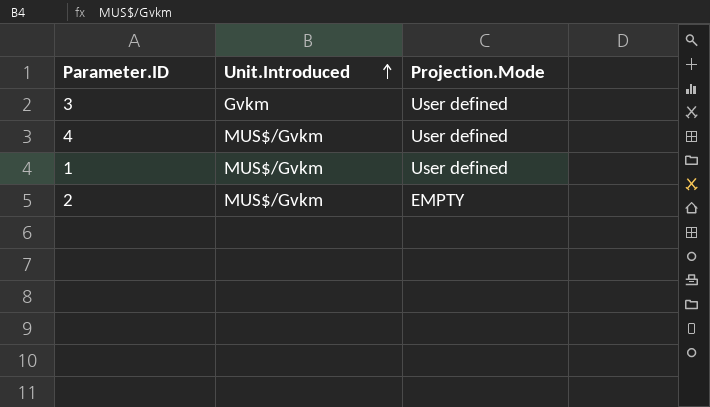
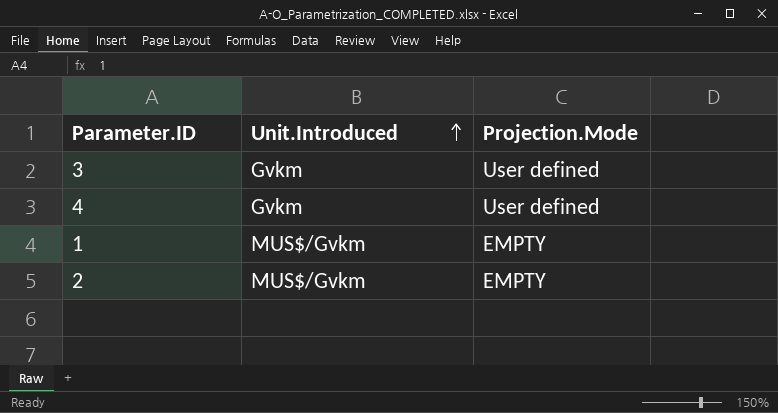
4 | Unit.Introduced: MUS$/Gvkm -> Gvkm
1 | Projection.Mode: User defined -> EMPTY

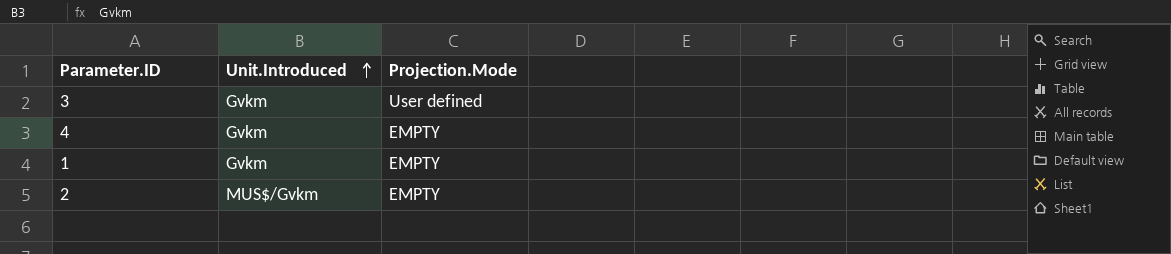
4 | Projection.Mode: User defined -> EMPTY
1 | Unit.Introduced: MUS$/Gvkm -> Gvkm

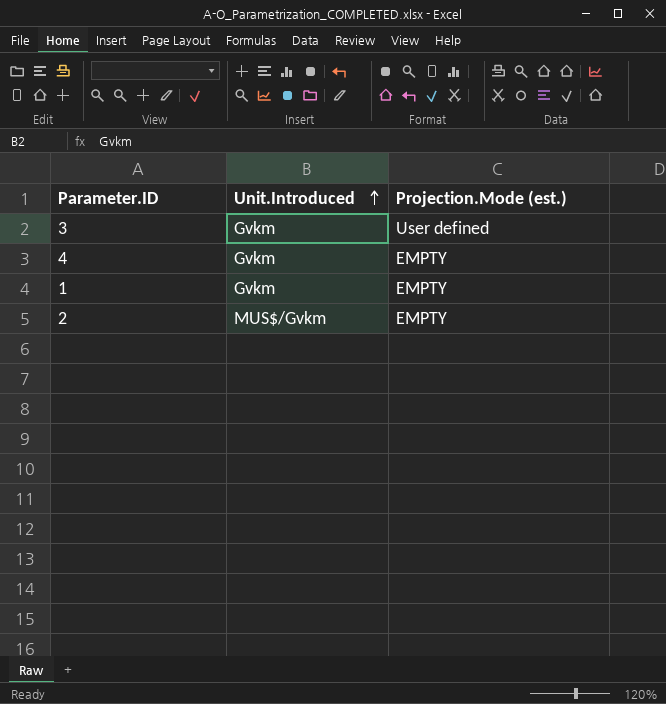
column name: Projection.Mode -> Projection.Mode (est.)

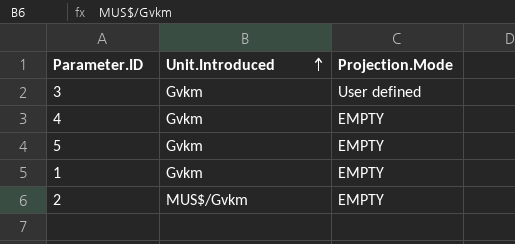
column name: Projection.Mode (est.) -> Projection.Mode
row 5: none -> Gvkm | EMPTY

